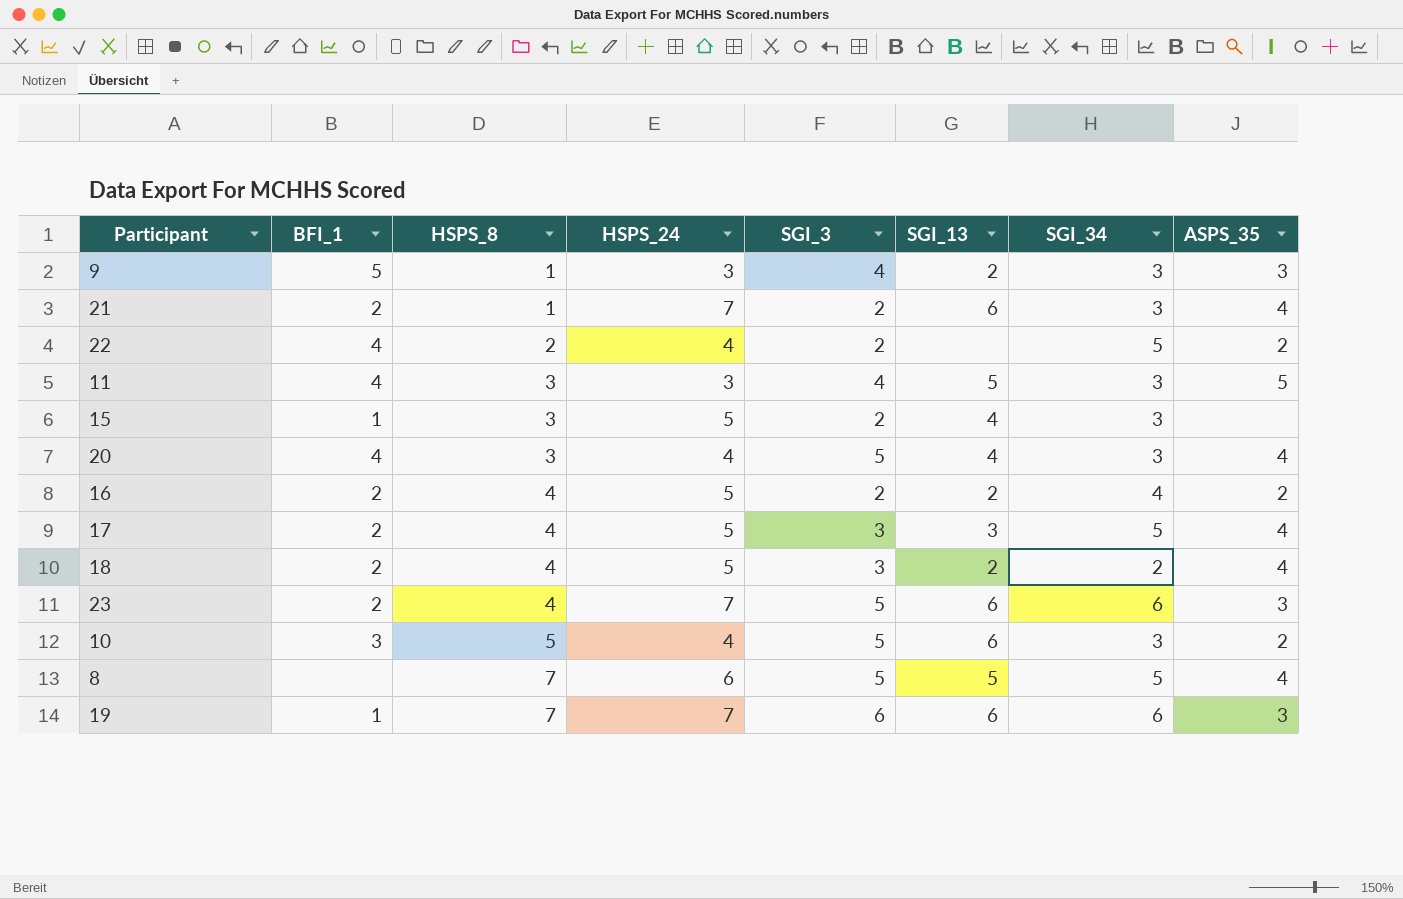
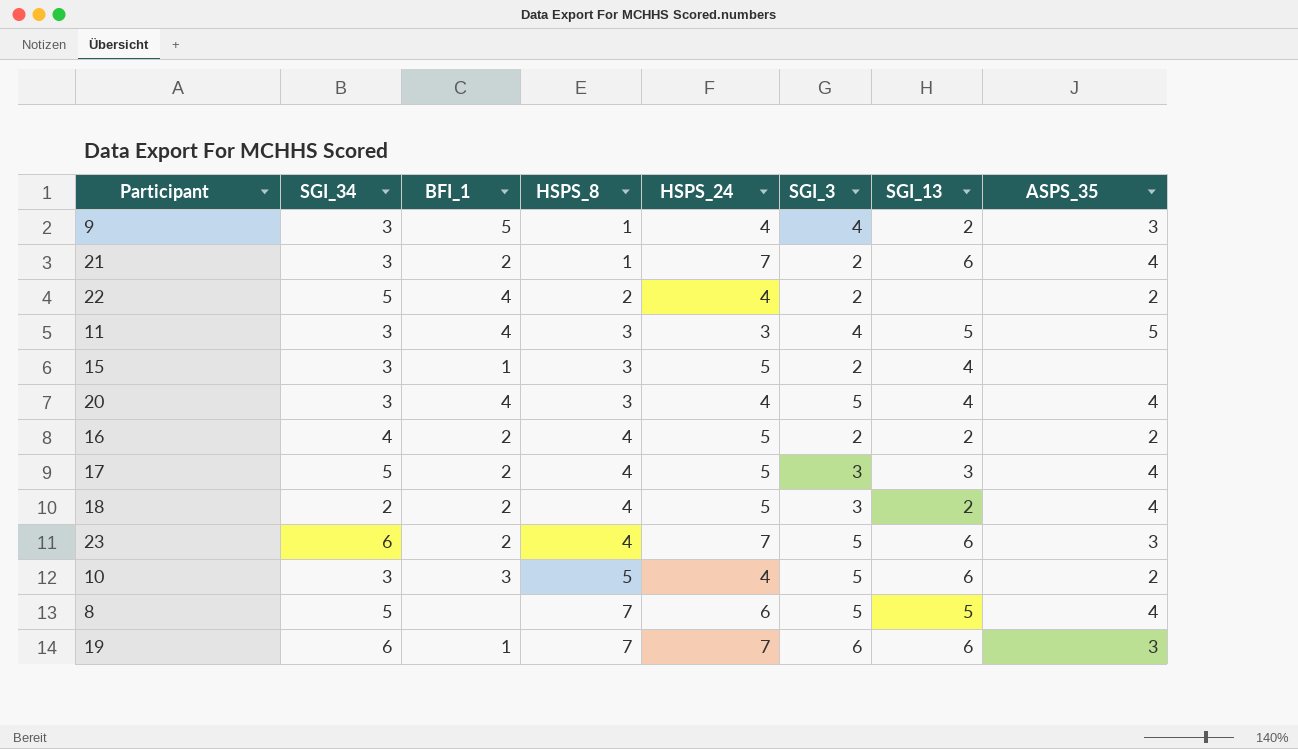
column SGI_34 | position: 7 -> 2
9 | HSPS_24: 3 -> 4

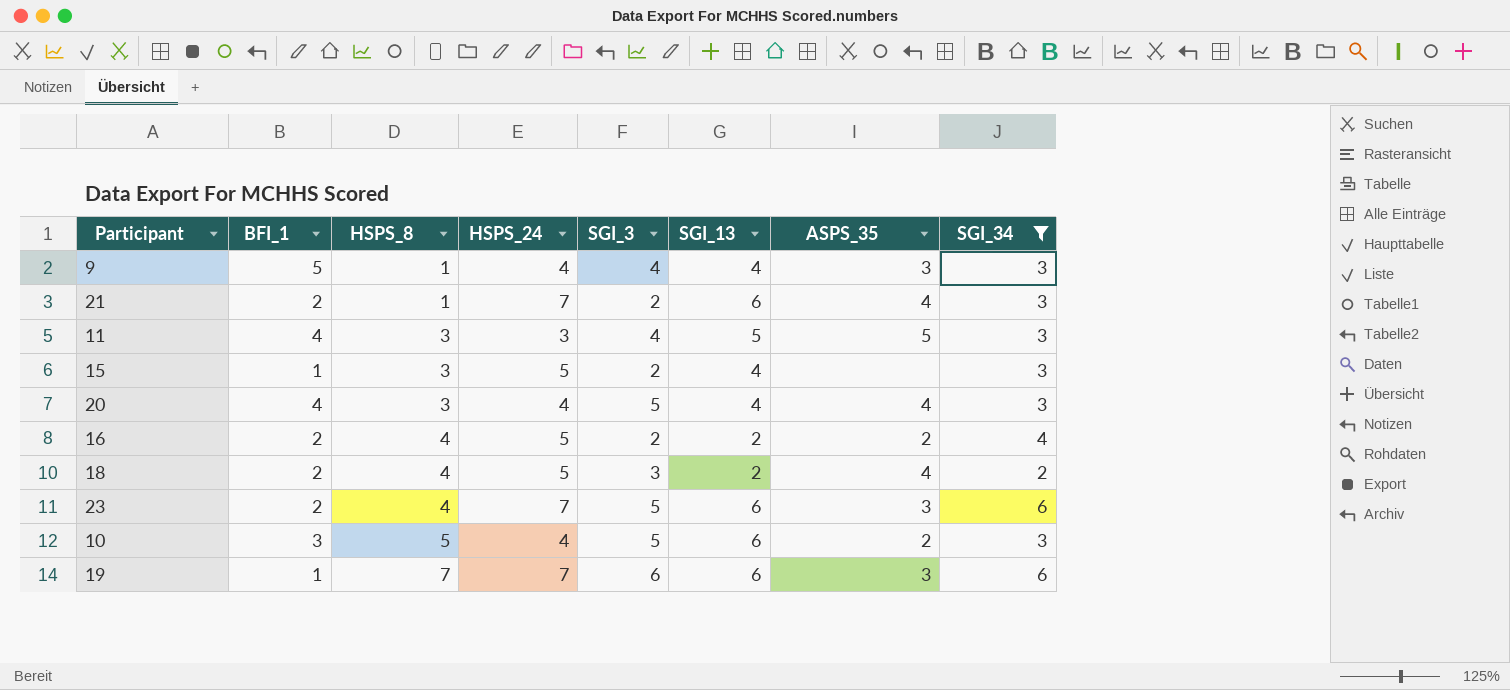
filter: none -> SGI_34 != 5
column SGI_34 | position: 2 -> 8
9 | SGI_13: 2 -> 4

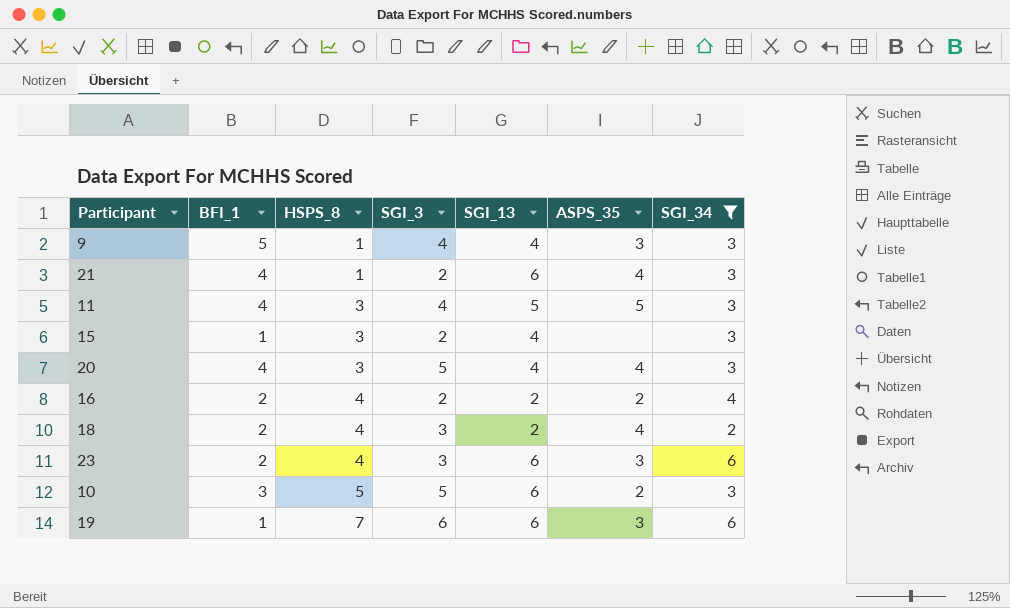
column HSPS_24 | position: 4 -> none
21 | BFI_1: 2 -> 4
23 | SGI_3: 5 -> 3

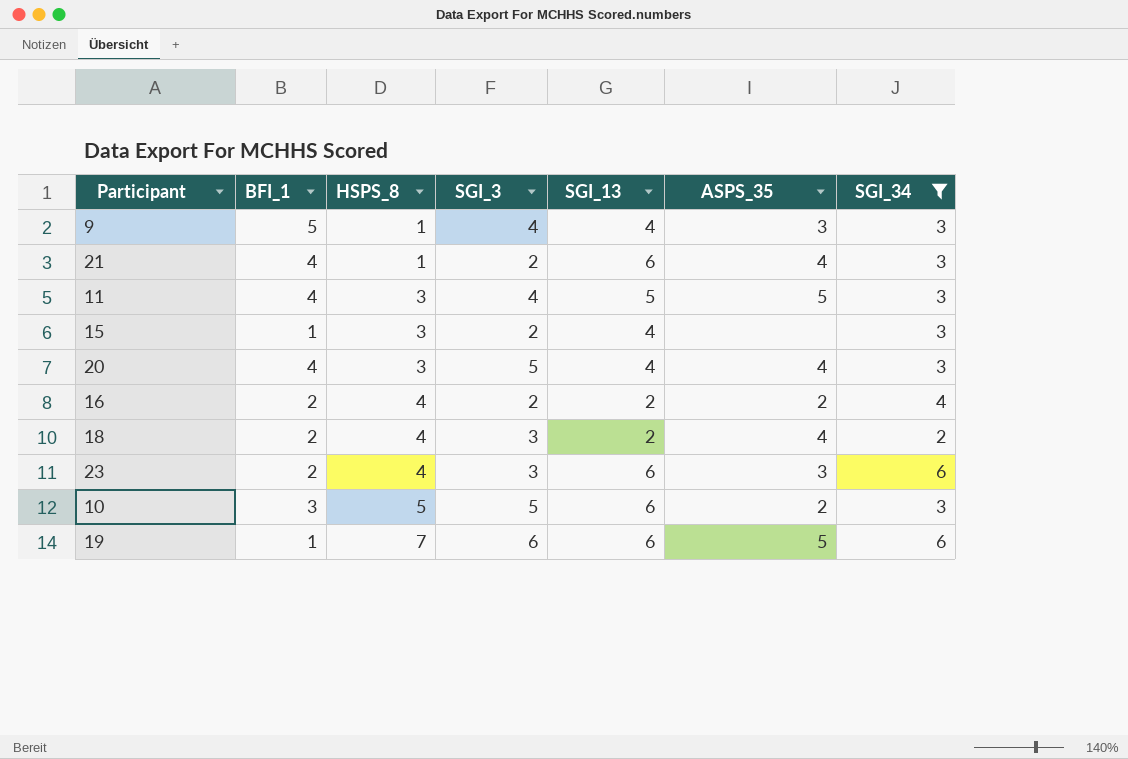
19 | ASPS_35: 3 -> 5

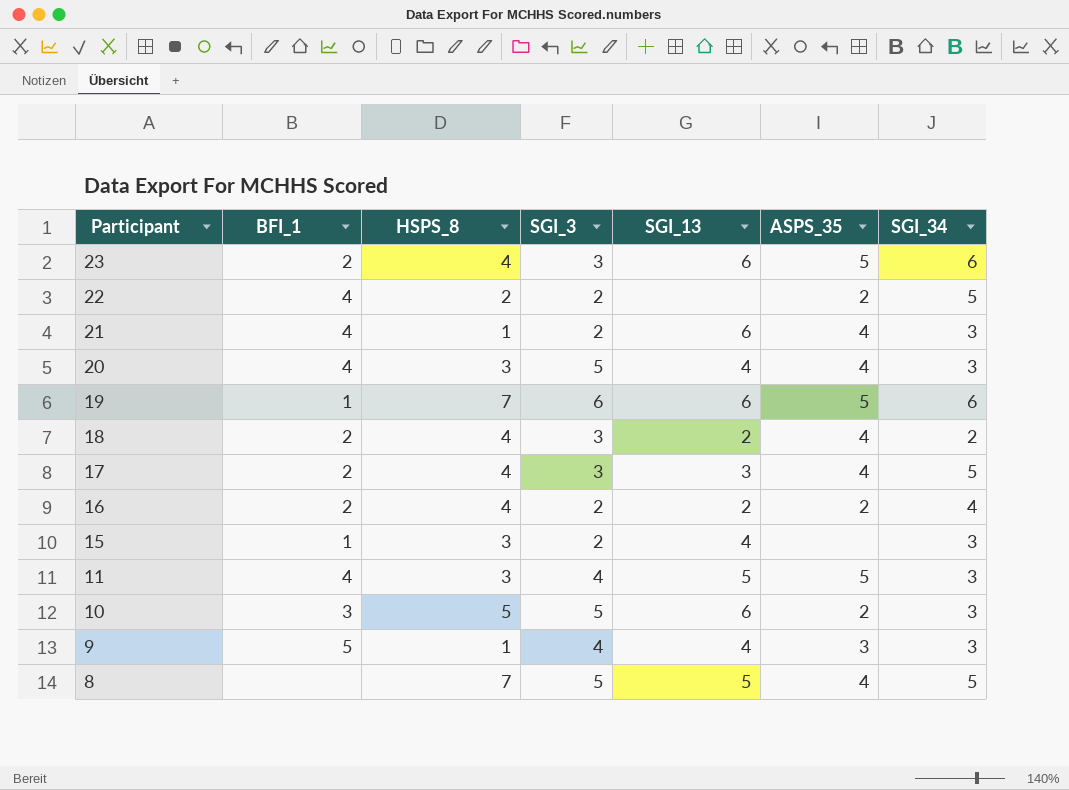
filter: SGI_34 != 5 -> none
row order: HSPS_8 ascending -> Participant descending
23 | ASPS_35: 3 -> 5

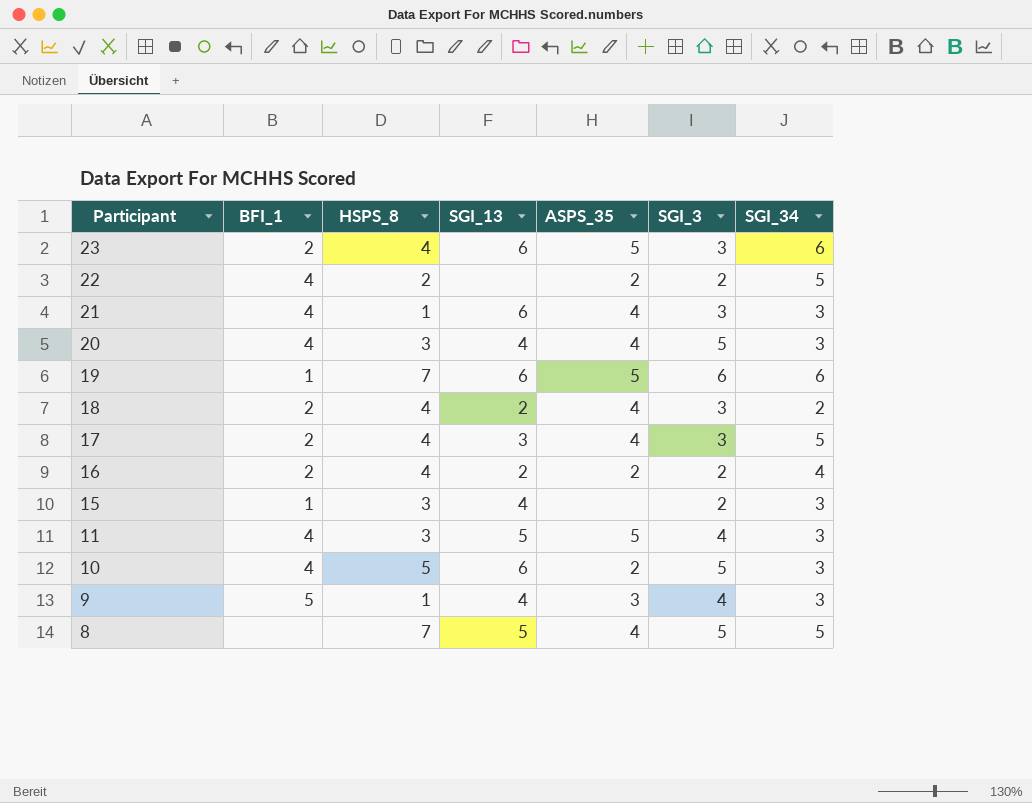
column SGI_3 | position: 4 -> 6
21 | SGI_3: 2 -> 3
10 | BFI_1: 3 -> 4

